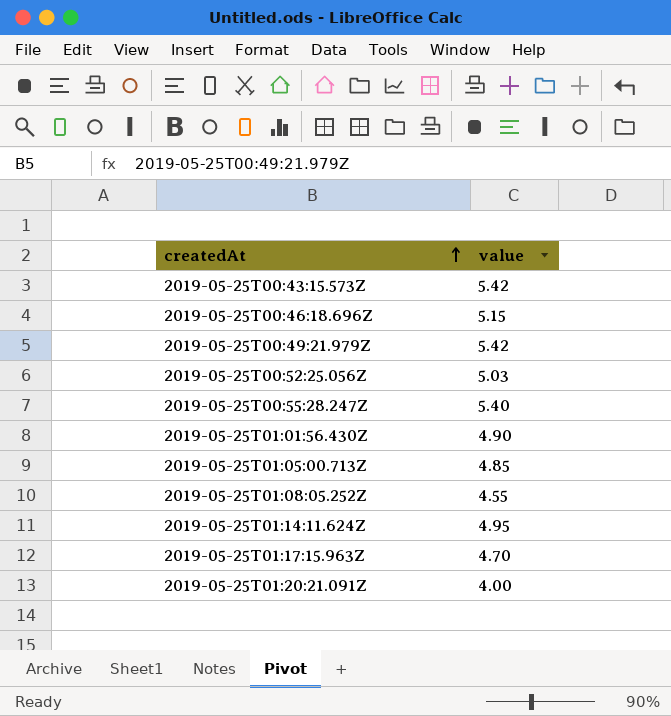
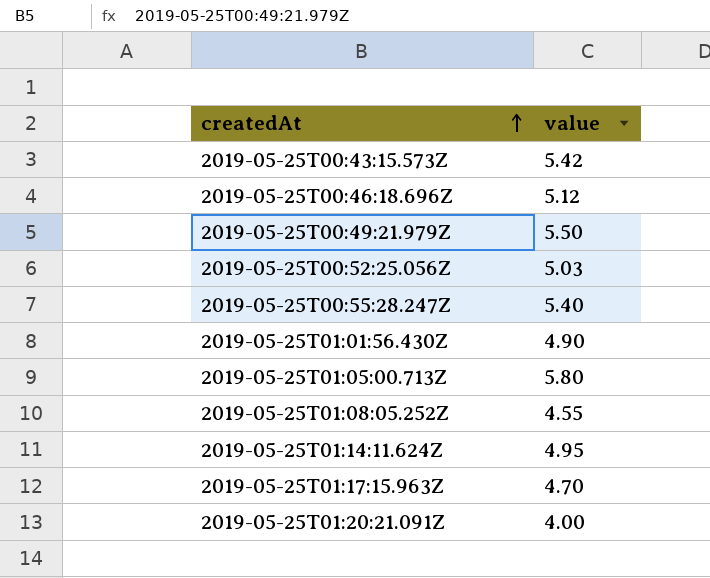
2019-05-25T00:46:18.696Z | value: 5.15 -> 5.12
2019-05-25T00:49:21.979Z | value: 5.42 -> 5.50
2019-05-25T01:05:00.713Z | value: 4.85 -> 5.80

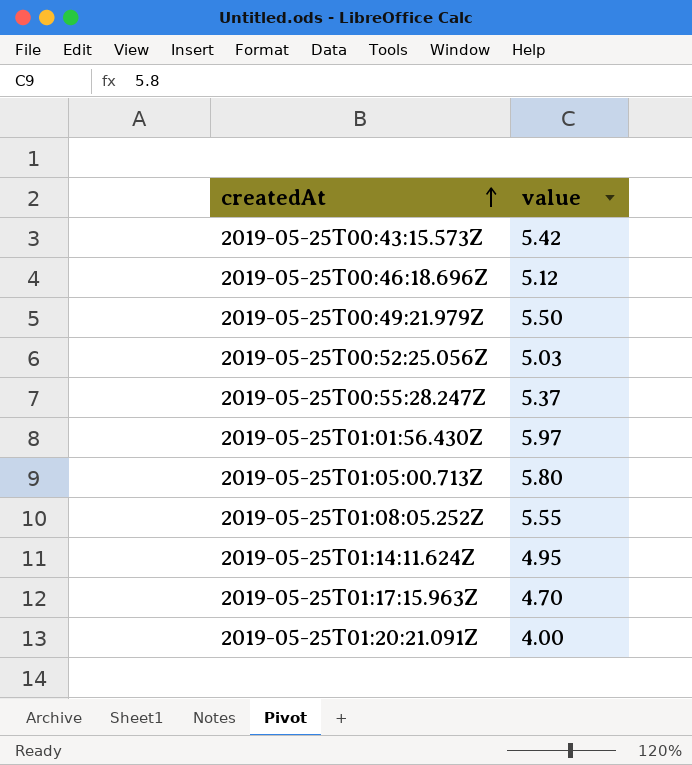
2019-05-25T00:55:28.247Z | value: 5.40 -> 5.37
2019-05-25T01:01:56.430Z | value: 4.90 -> 5.97
2019-05-25T01:08:05.252Z | value: 4.55 -> 5.55

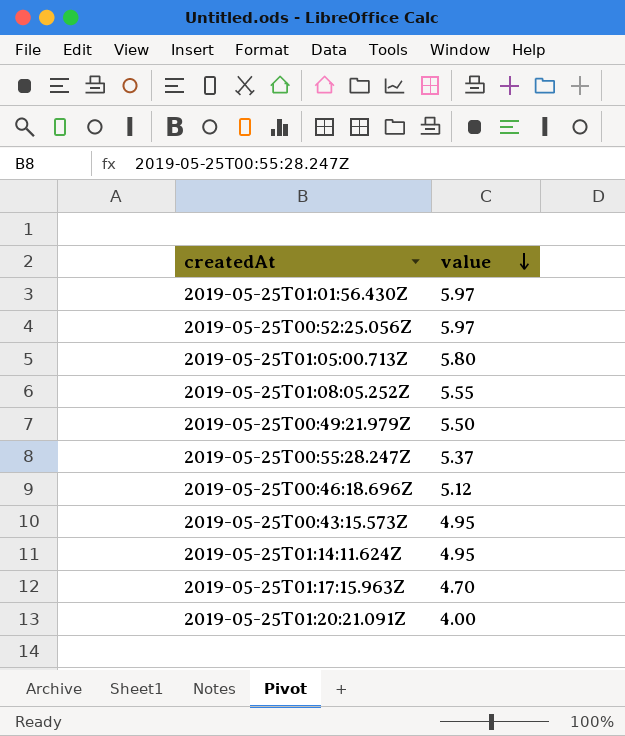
row order: createdAt ascending -> value descending
2019-05-25T00:52:25.056Z | value: 5.03 -> 5.97
2019-05-25T00:43:15.573Z | value: 5.42 -> 4.95

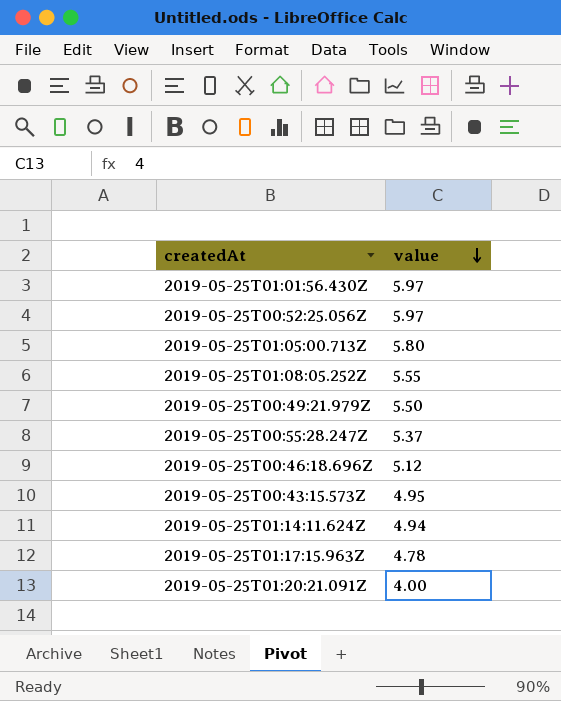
2019-05-25T01:14:11.624Z | value: 4.95 -> 4.94
2019-05-25T01:17:15.963Z | value: 4.70 -> 4.78

